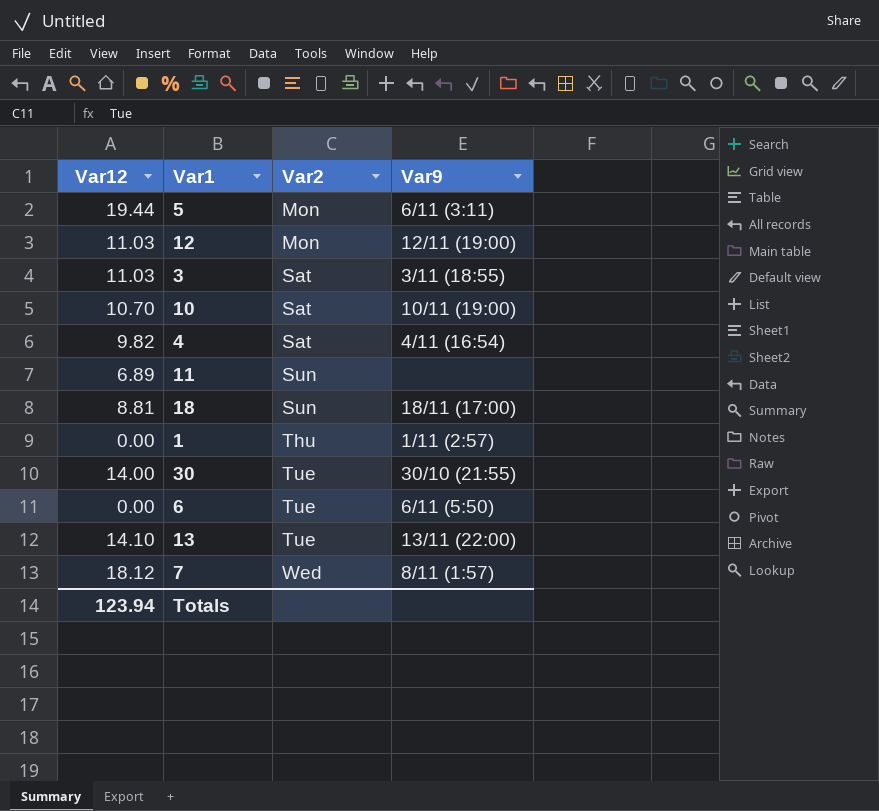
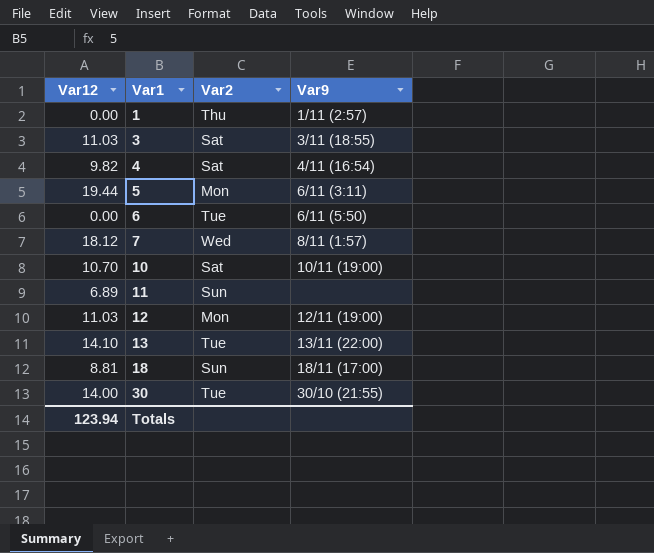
row order: Var2 ascending -> Var1 ascending

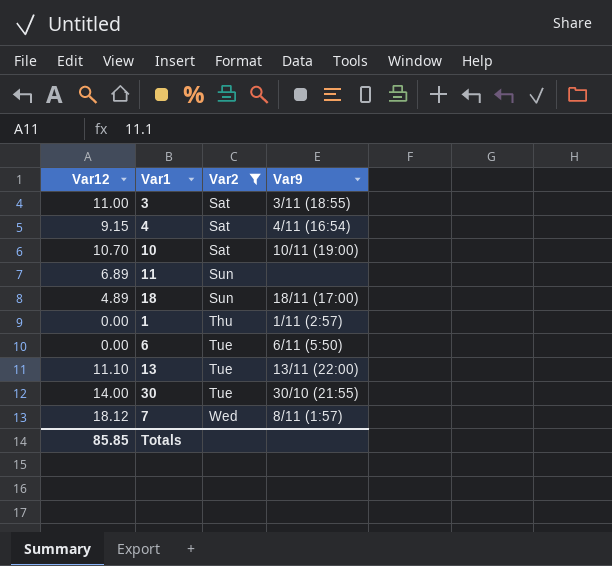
filter: none -> Var2 != Mon
row order: Var1 ascending -> Var2 ascending
3 | Var12: 11.03 -> 11.00
4 | Var12: 9.82 -> 9.15
18 | Var12: 8.81 -> 4.89
13 | Var12: 14.10 -> 11.10
Totals | Var12: 123.94 -> 85.85

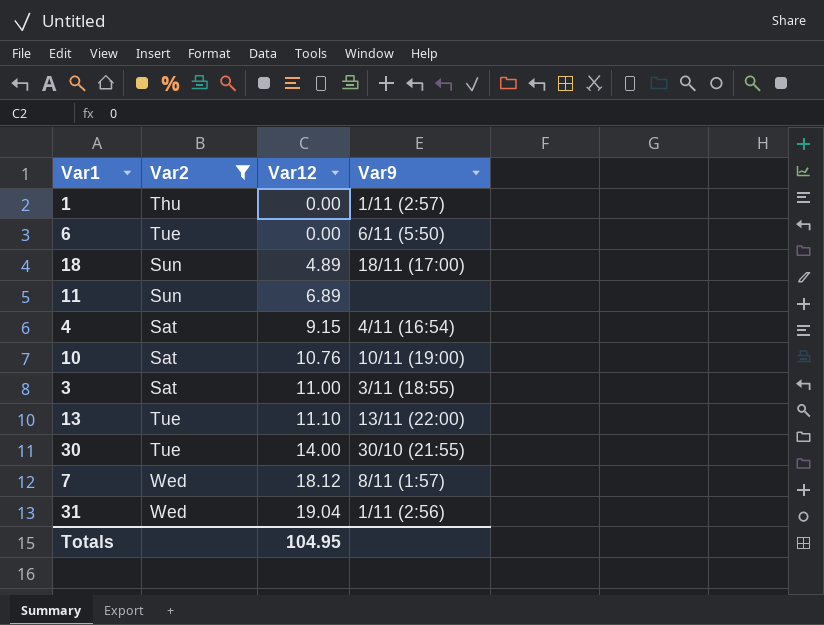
row order: Var2 ascending -> Var12 ascending
column Var12 | position: 1 -> 3
10 | Var12: 10.70 -> 10.76
row 31: none -> Wed | 19.04 | 1/11 (2:56)
Totals | Var12: 85.85 -> 104.95

